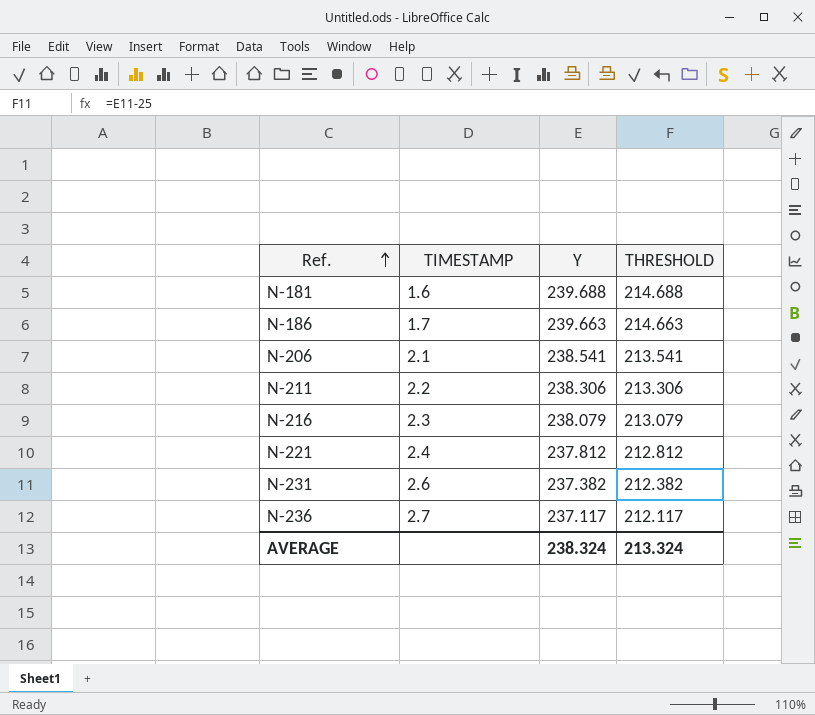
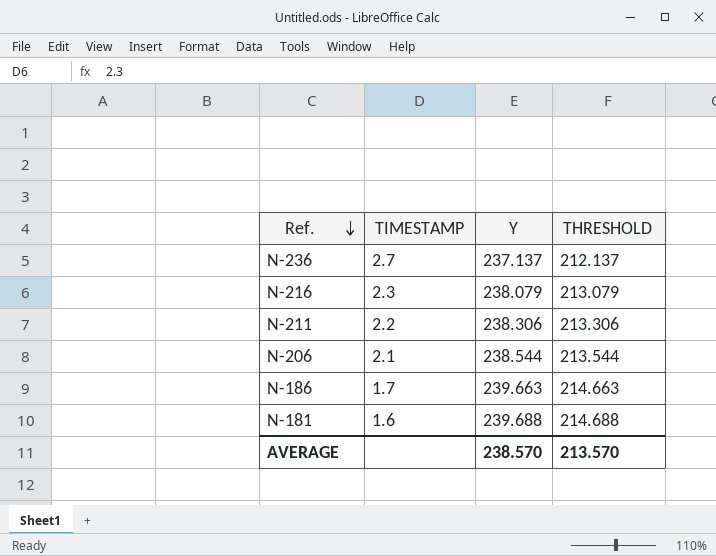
row order: Ref. ascending -> Ref. descending
row N-221: 2.4 | 237.812 | 212.812 -> none
row N-231: 2.6 | 237.382 | 212.382 -> none
N-236 | Y: 237.117 -> 237.137
N-236 | THRESHOLD: 212.117 -> 212.137
N-206 | Y: 238.541 -> 238.544
N-206 | THRESHOLD: 213.541 -> 213.544
AVERAGE | Y: 238.324 -> 238.570
AVERAGE | THRESHOLD: 213.324 -> 213.570

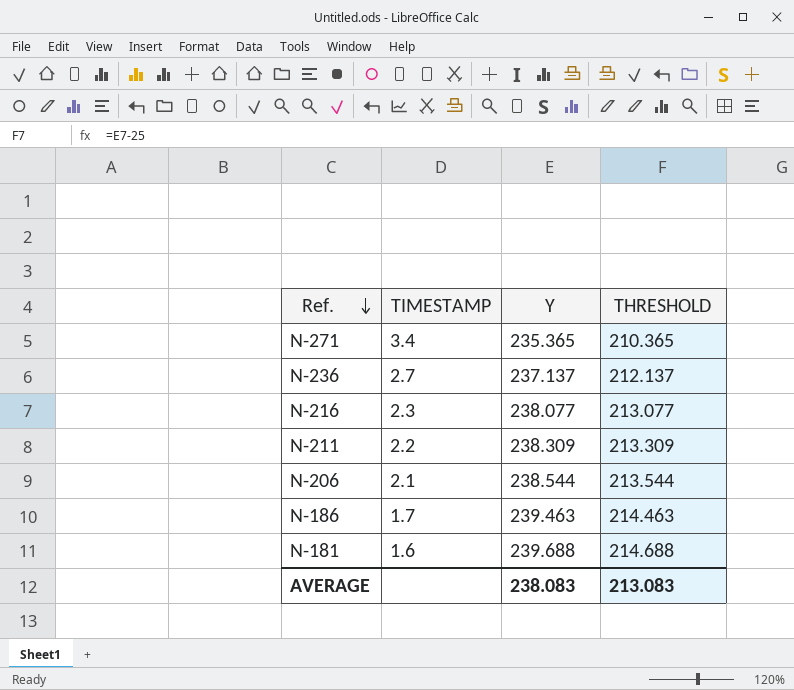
row N-271: none -> 3.4 | 235.365 | 210.365
N-216 | Y: 238.079 -> 238.077
N-216 | THRESHOLD: 213.079 -> 213.077
N-211 | Y: 238.306 -> 238.309
N-211 | THRESHOLD: 213.306 -> 213.309
N-186 | Y: 239.663 -> 239.463
N-186 | THRESHOLD: 214.663 -> 214.463
AVERAGE | Y: 238.570 -> 238.083
AVERAGE | THRESHOLD: 213.570 -> 213.083

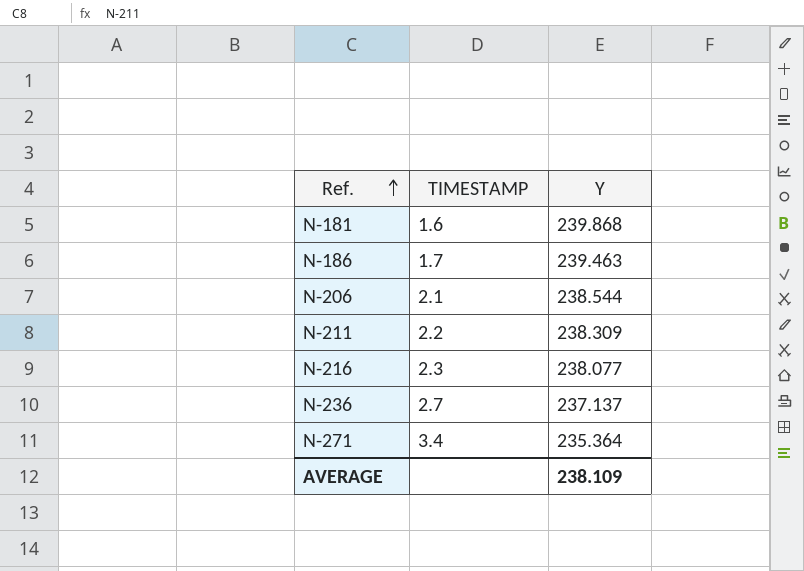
row order: Ref. descending -> Ref. ascending
column THRESHOLD | formula: [Y] - 25 -> none
N-181 | Y: 239.688 -> 239.868
N-271 | Y: 235.365 -> 235.364
AVERAGE | Y: 238.083 -> 238.109

